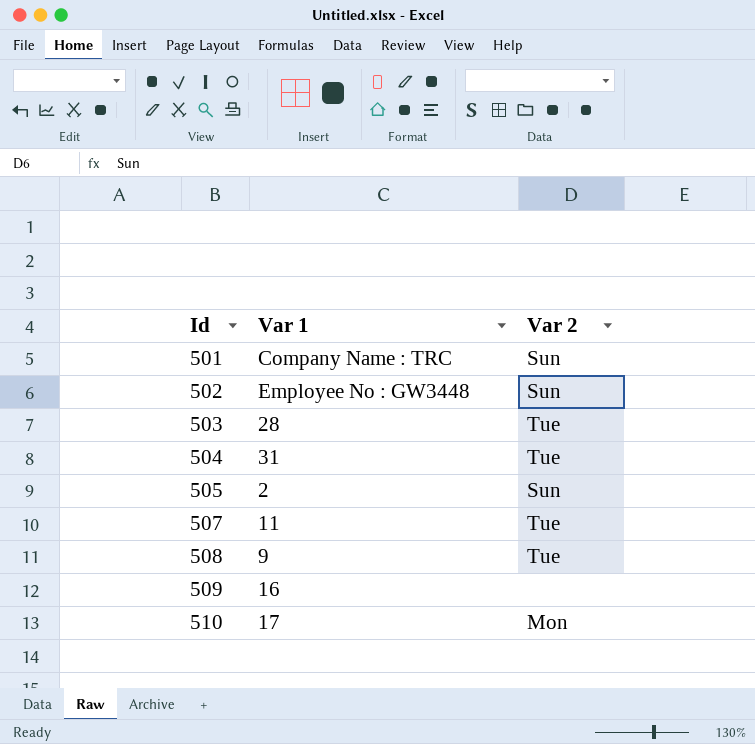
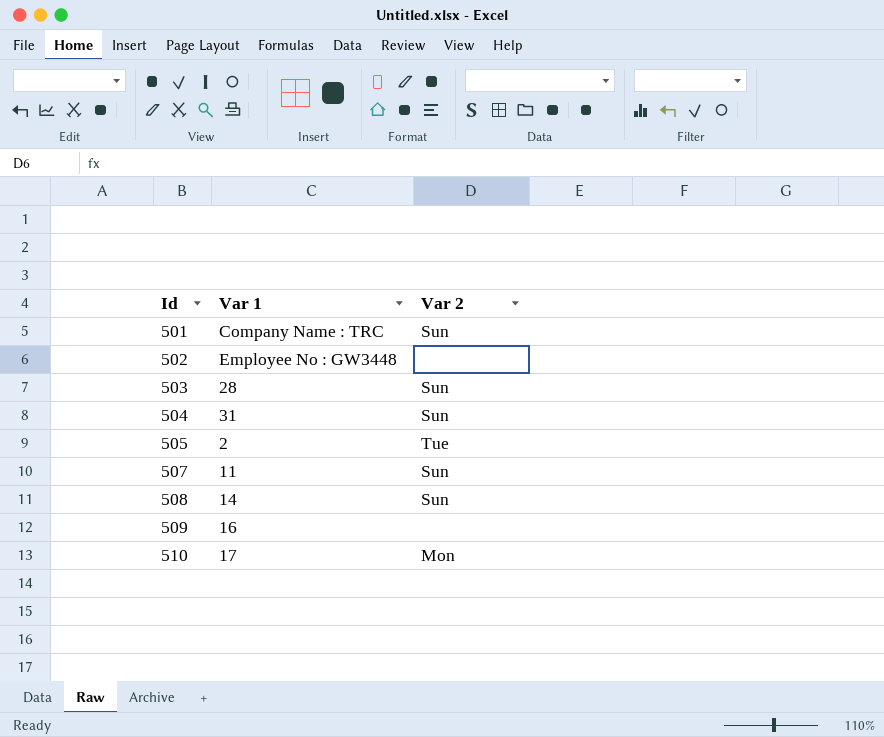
502 | Var 2: Sun -> none
503 | Var 2: Tue -> Sun
504 | Var 2: Tue -> Sun
505 | Var 2: Sun -> Tue
507 | Var 2: Tue -> Sun
508 | Var 1: 9 -> 14
508 | Var 2: Tue -> Sun

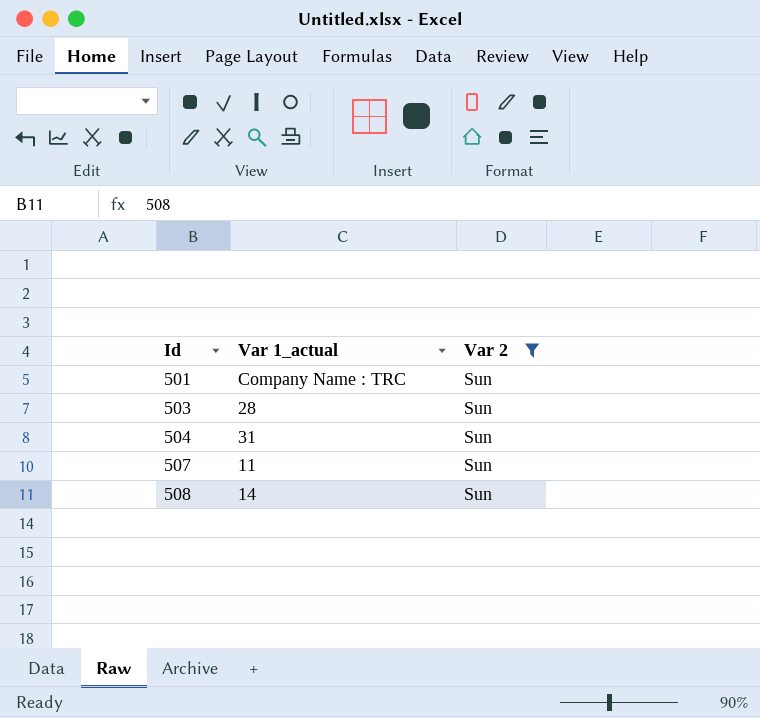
filter: none -> Var 2 = Sun
column name: Var 1 -> Var 1_actual

